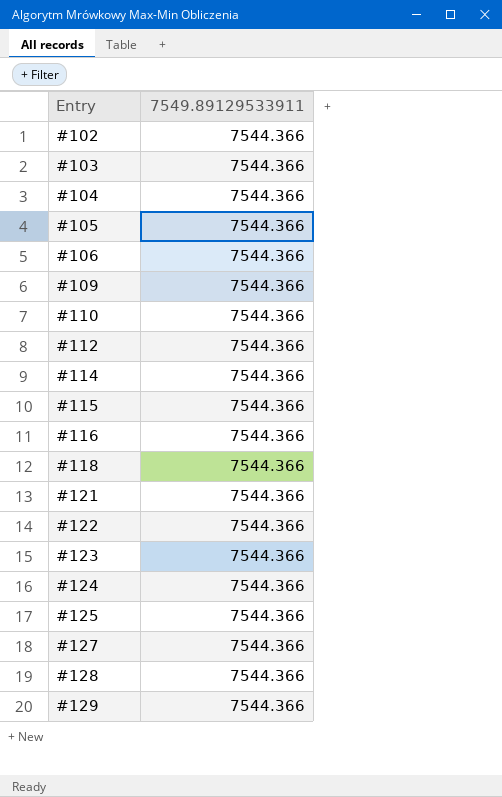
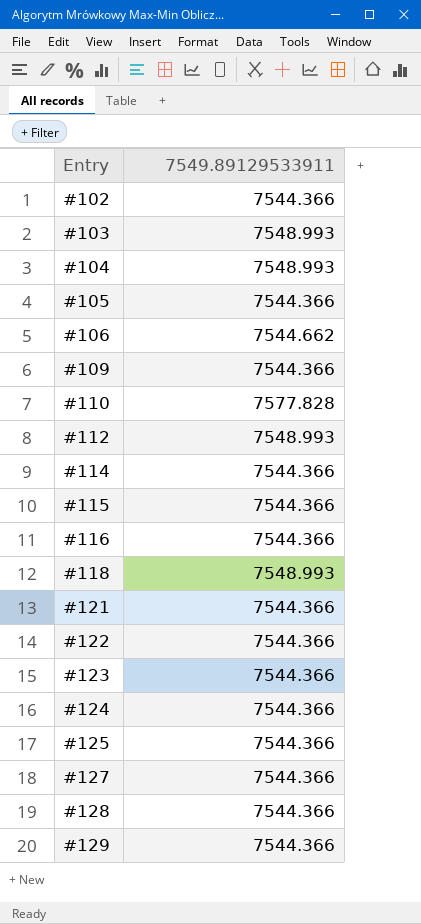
#103 | 7549.89129533911: 7544.366 -> 7548.993
#104 | 7549.89129533911: 7544.366 -> 7548.993
#106 | 7549.89129533911: 7544.366 -> 7544.662
#110 | 7549.89129533911: 7544.366 -> 7577.828
#112 | 7549.89129533911: 7544.366 -> 7548.993
#118 | 7549.89129533911: 7544.366 -> 7548.993

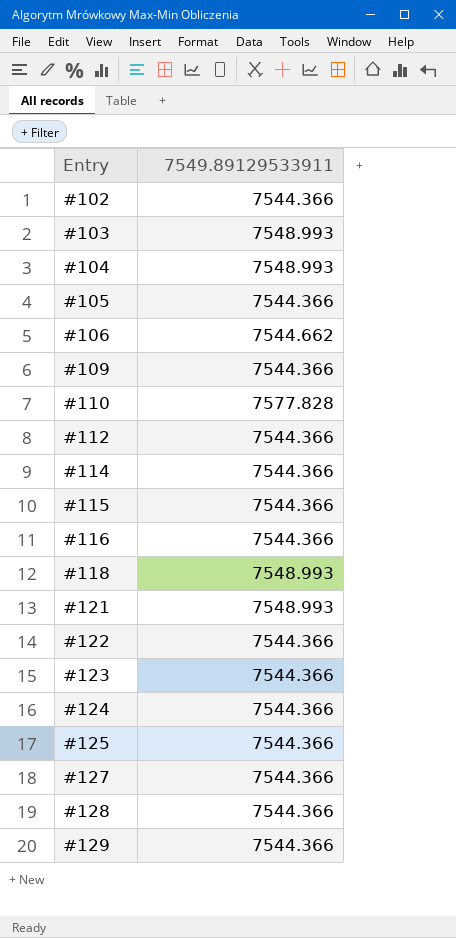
#112 | 7549.89129533911: 7548.993 -> 7544.366
#121 | 7549.89129533911: 7544.366 -> 7548.993

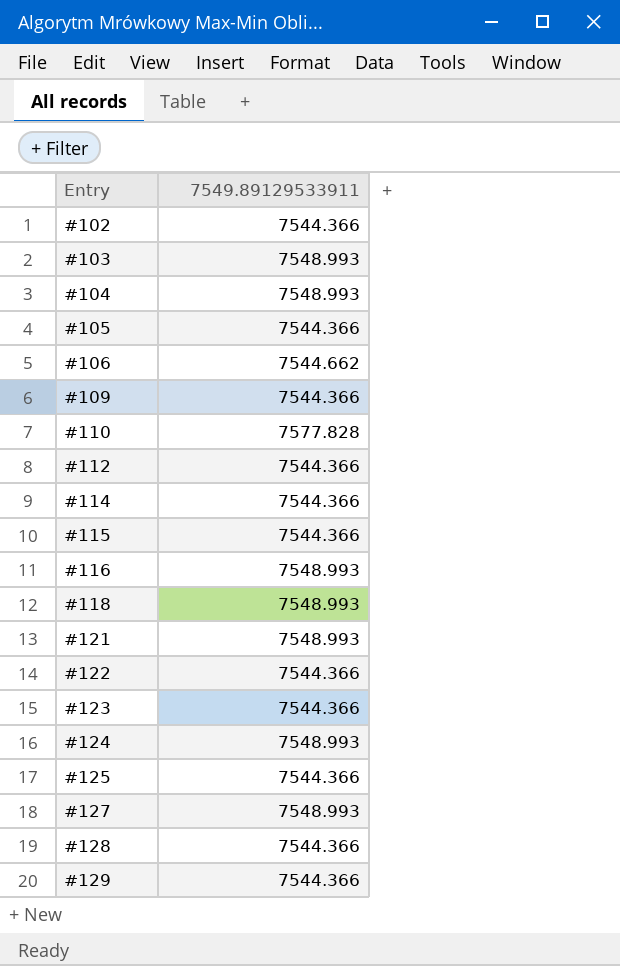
#116 | 7549.89129533911: 7544.366 -> 7548.993
#124 | 7549.89129533911: 7544.366 -> 7548.993
#127 | 7549.89129533911: 7544.366 -> 7548.993

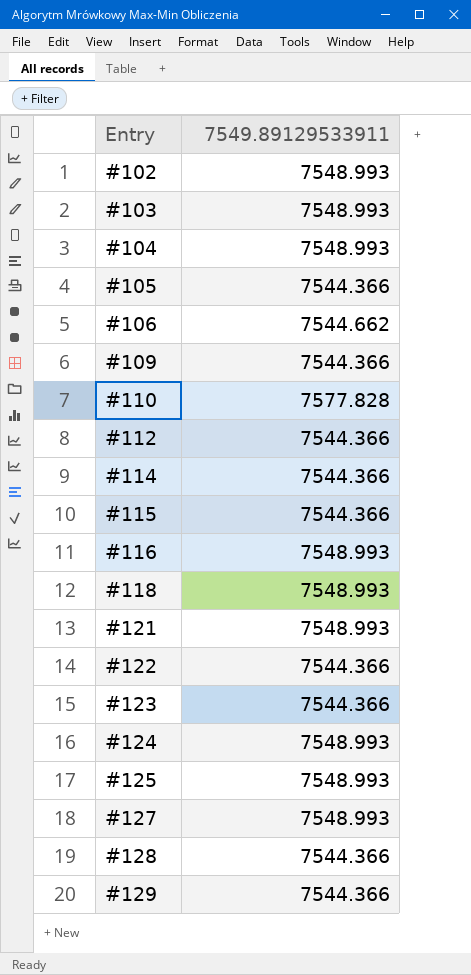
#102 | 7549.89129533911: 7544.366 -> 7548.993
#125 | 7549.89129533911: 7544.366 -> 7548.993

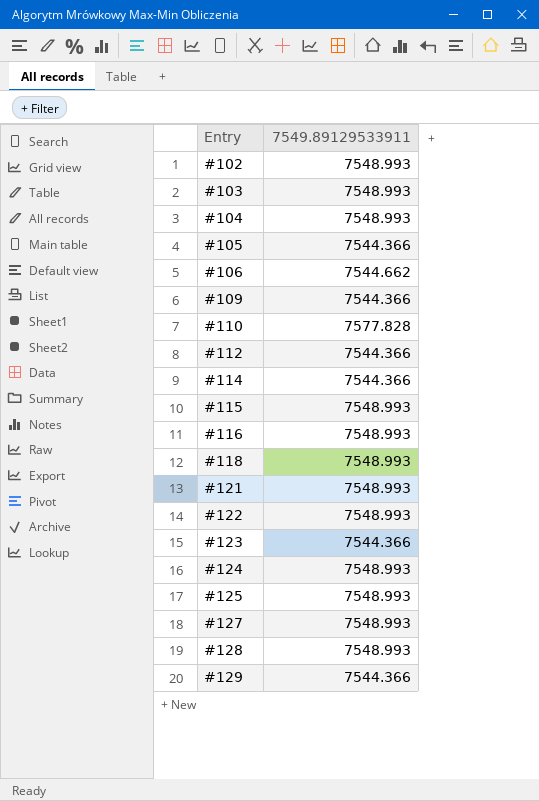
#115 | 7549.89129533911: 7544.366 -> 7548.993
#122 | 7549.89129533911: 7544.366 -> 7548.993
#128 | 7549.89129533911: 7544.366 -> 7548.993

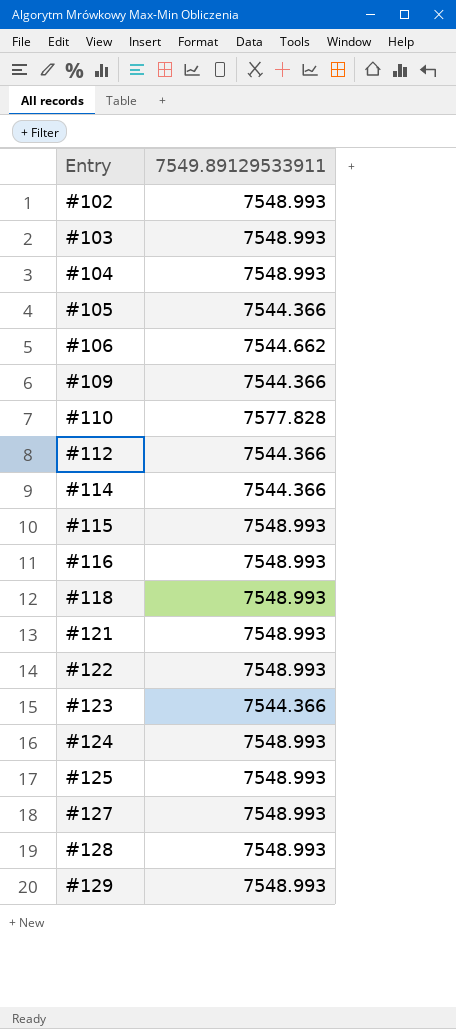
#129 | 7549.89129533911: 7544.366 -> 7548.993

